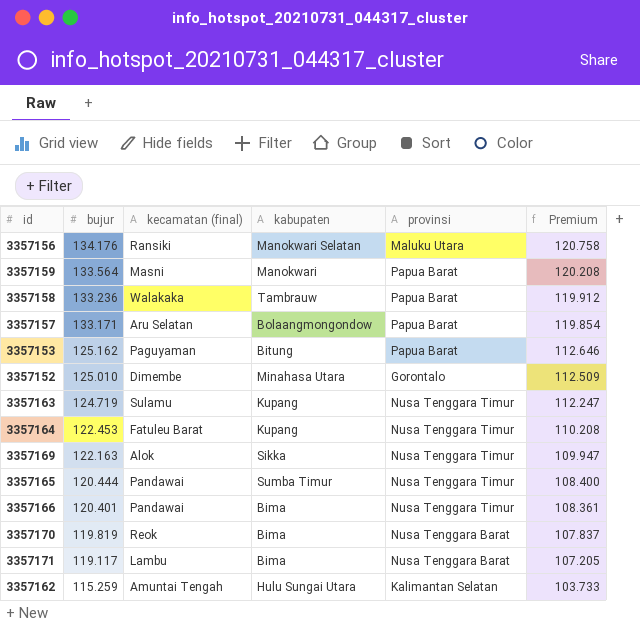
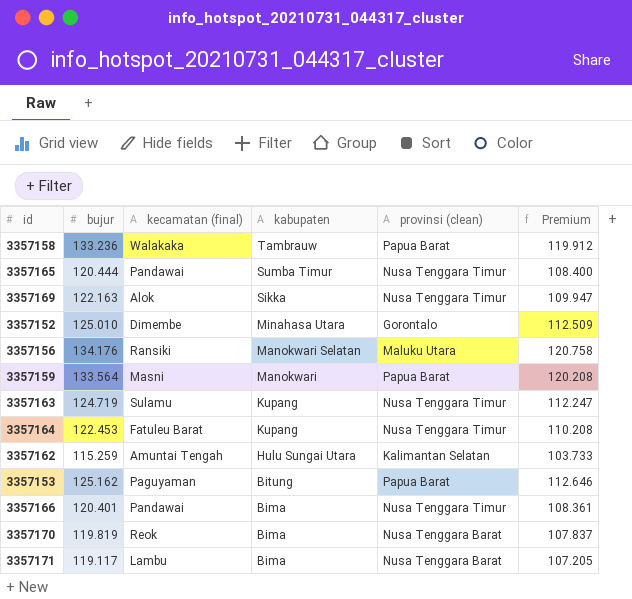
row order: bujur descending -> kabupaten descending
column name: provinsi -> provinsi (clean)
row 3357157: 133.171 | Aru Selatan | Bolaangmongondow | Papua Barat | 119.854 -> none

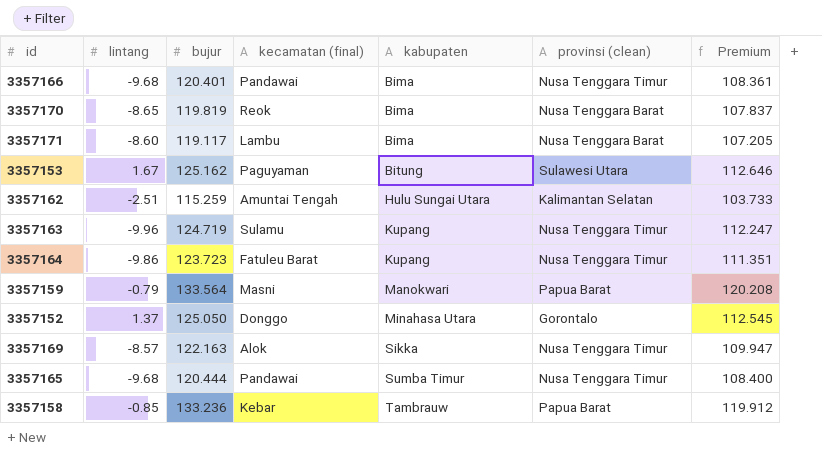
row order: kabupaten descending -> kabupaten ascending
column lintang | position: none -> 2
row 3357156: 134.176 | Ransiki | Manokwari Selatan | Maluku Utara | 120.758 -> none
3357153 | provinsi (clean): Papua Barat -> Sulawesi Utara
3357164 | bujur: 122.453 -> 123.723
3357164 | Premium: 110.208 -> 111.351
3357152 | bujur: 125.010 -> 125.050
3357152 | kecamatan (final): Dimembe -> Donggo
3357152 | Premium: 112.509 -> 112.545
3357158 | kecamatan (final): Walakaka -> Kebar

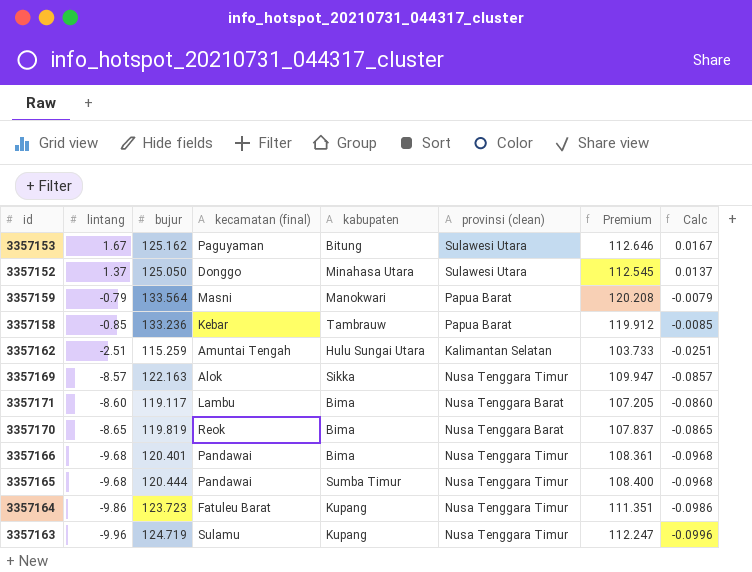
row order: kabupaten ascending -> lintang descending
column Calc | formula: none -> [lintang] * 0.01
3357152 | provinsi (clean): Gorontalo -> Sulawesi Utara

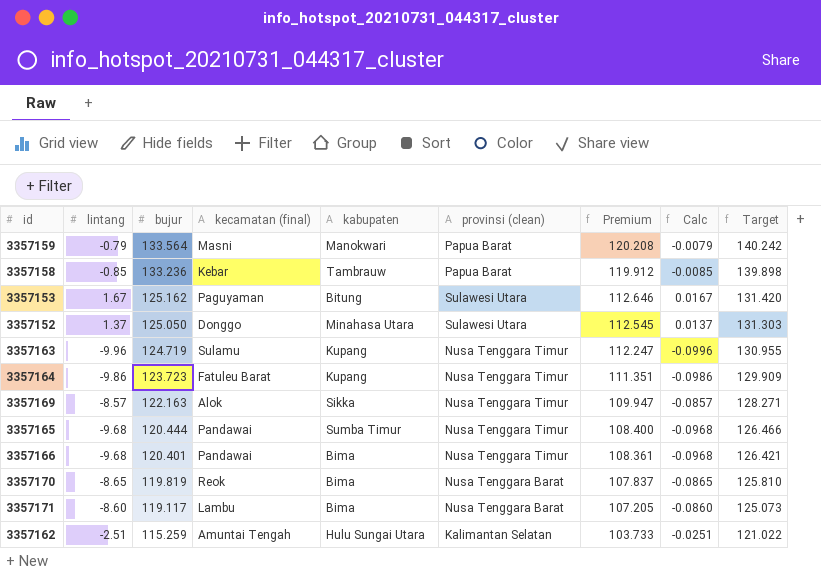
row order: lintang descending -> bujur descending
column Target | formula: none -> [bujur] * 1.05

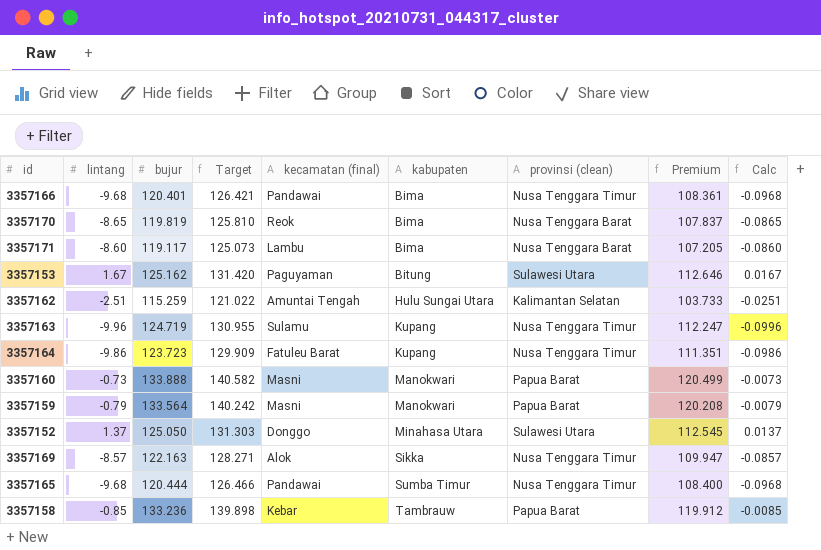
row order: bujur descending -> kabupaten ascending
column Target | position: 9 -> 4
row 3357160: none -> -0.73 | 133.888 | 140.582 | Masni | Manokwari | Papua Barat | 120.499 | -0.0073

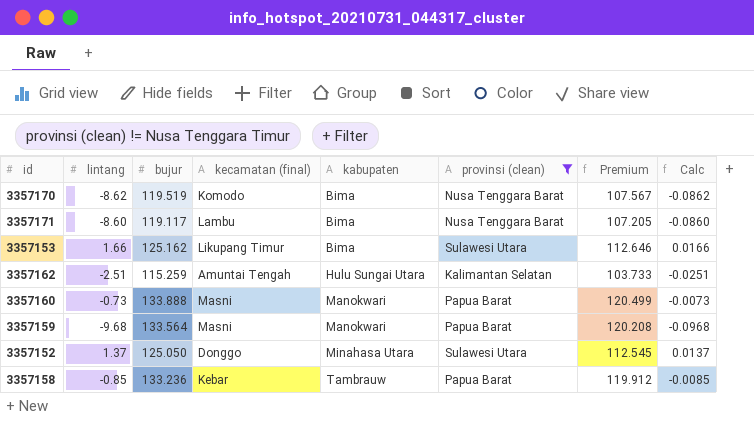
filter: none -> provinsi (clean) != Nusa Tenggara Timur
column Target | formula: [bujur] * 1.05 -> none
3357170 | lintang: -8.65 -> -8.62
3357170 | bujur: 119.819 -> 119.519
3357170 | kecamatan (final): Reok -> Komodo
3357170 | Premium: 107.837 -> 107.567
3357170 | Calc: -0.0865 -> -0.0862
3357153 | lintang: 1.67 -> 1.66
3357153 | kecamatan (final): Paguyaman -> Likupang Timur
3357153 | kabupaten: Bitung -> Bima
3357153 | Calc: 0.0167 -> 0.0166
3357159 | lintang: -0.79 -> -9.68
3357159 | Calc: -0.0079 -> -0.0968

